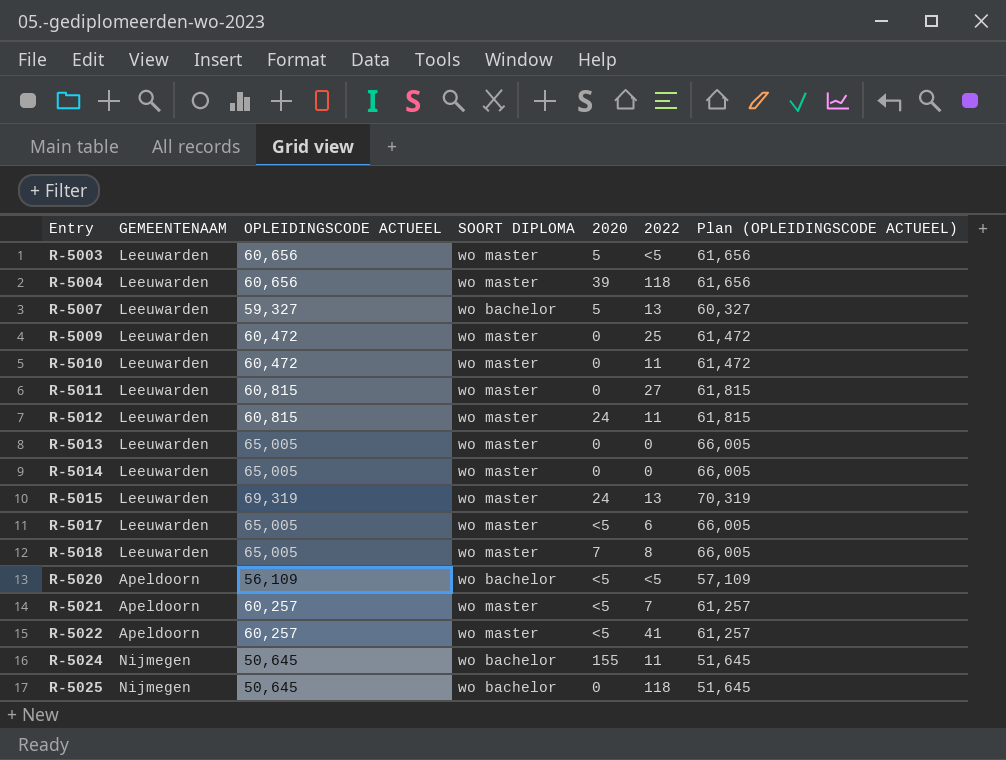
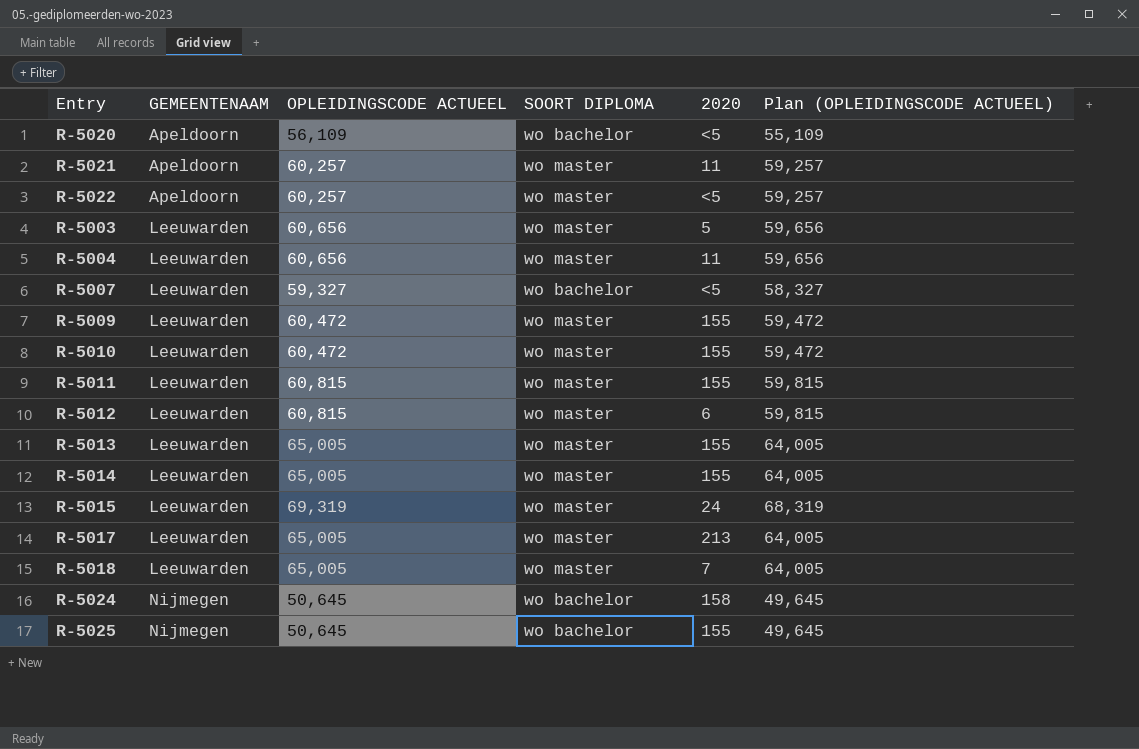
row order: Entry ascending -> GEMEENTENAAM ascending
column 2022 | position: 6 -> none
column Plan (OPLEIDINGSCODE ACTUEEL) | formula: [OPLEIDINGSCODE ACTUEEL] + 1000 -> [OPLEIDINGSCODE ACTUEEL] - 1000
R-5021 | 2020: <5 -> 11
R-5004 | 2020: 39 -> 11
R-5007 | 2020: 5 -> <5
R-5009 | 2020: 0 -> 155
R-5010 | 2020: 0 -> 155
R-5011 | 2020: 0 -> 155
R-5012 | 2020: 24 -> 6
R-5013 | 2020: 0 -> 155
R-5014 | 2020: 0 -> 155
R-5017 | 2020: <5 -> 213
R-5024 | 2020: 155 -> 158
R-5025 | 2020: 0 -> 155

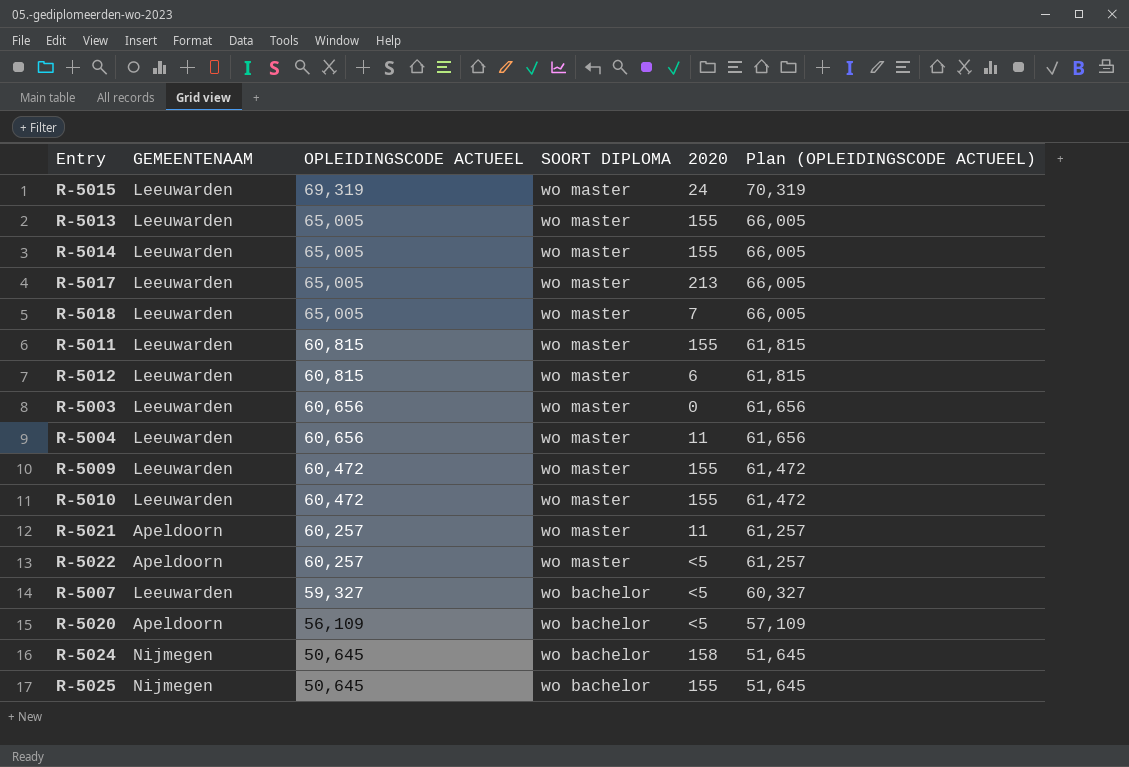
row order: GEMEENTENAAM ascending -> OPLEIDINGSCODE ACTUEEL descending
column Plan (OPLEIDINGSCODE ACTUEEL) | formula: [OPLEIDINGSCODE ACTUEEL] - 1000 -> [OPLEIDINGSCODE ACTUEEL] + 1000
R-5003 | 2020: 5 -> 0

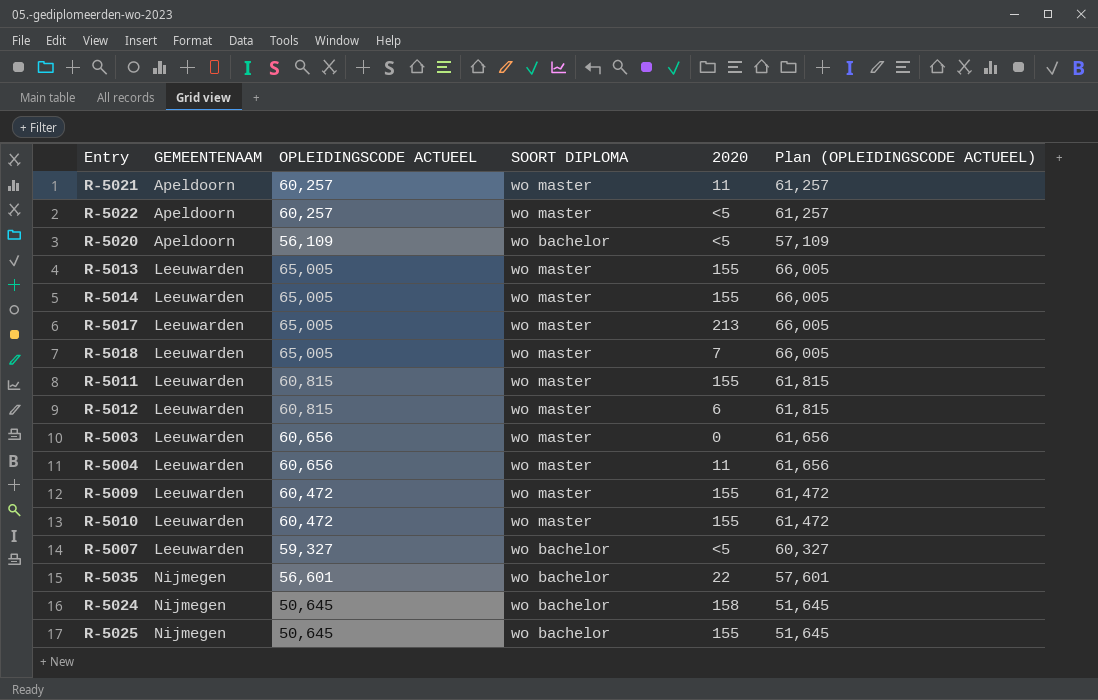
row order: OPLEIDINGSCODE ACTUEEL descending -> GEMEENTENAAM ascending
row R-5015: Leeuwarden | 69,319 | wo master | 24 | 70,319 -> none
row R-5035: none -> Nijmegen | 56,601 | wo bachelor | 22 | 57,601

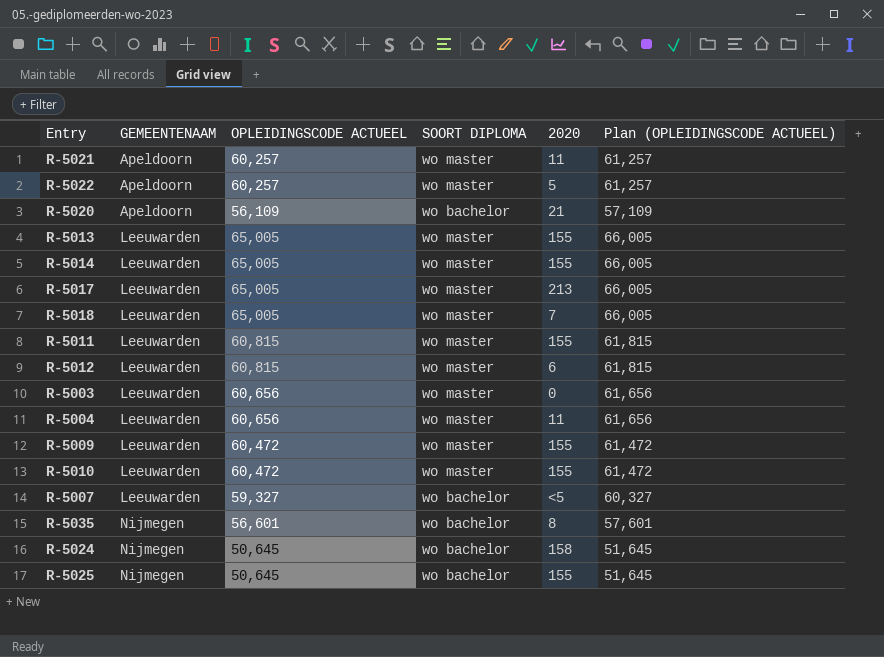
R-5022 | 2020: <5 -> 5
R-5020 | 2020: <5 -> 21
R-5035 | 2020: 22 -> 8

